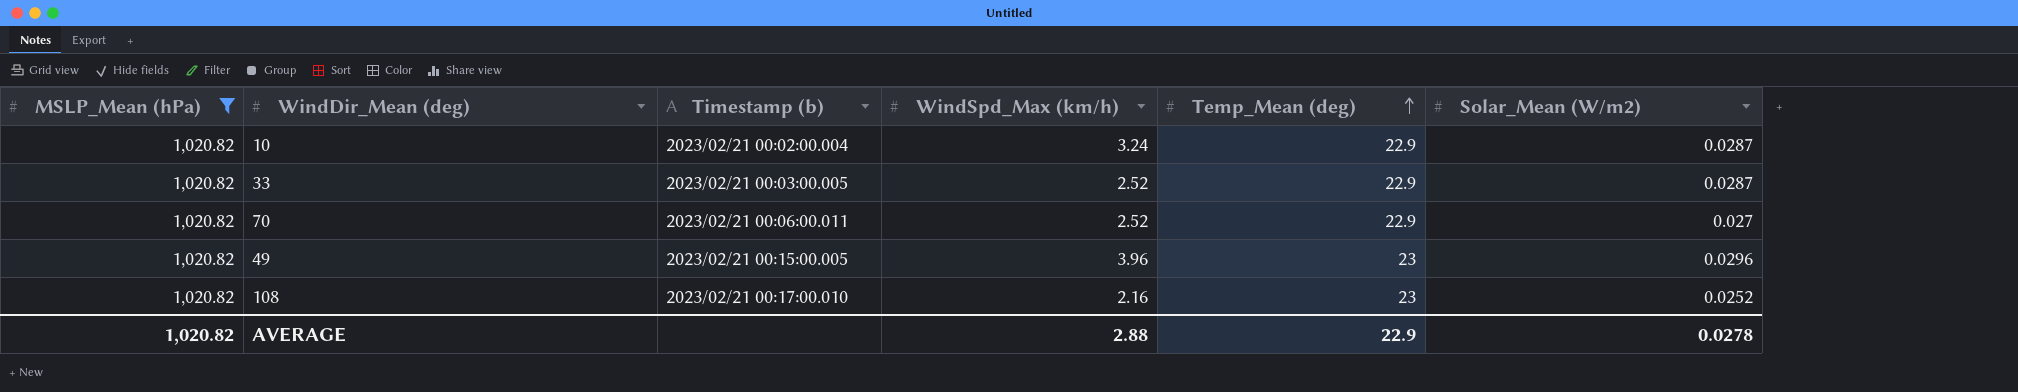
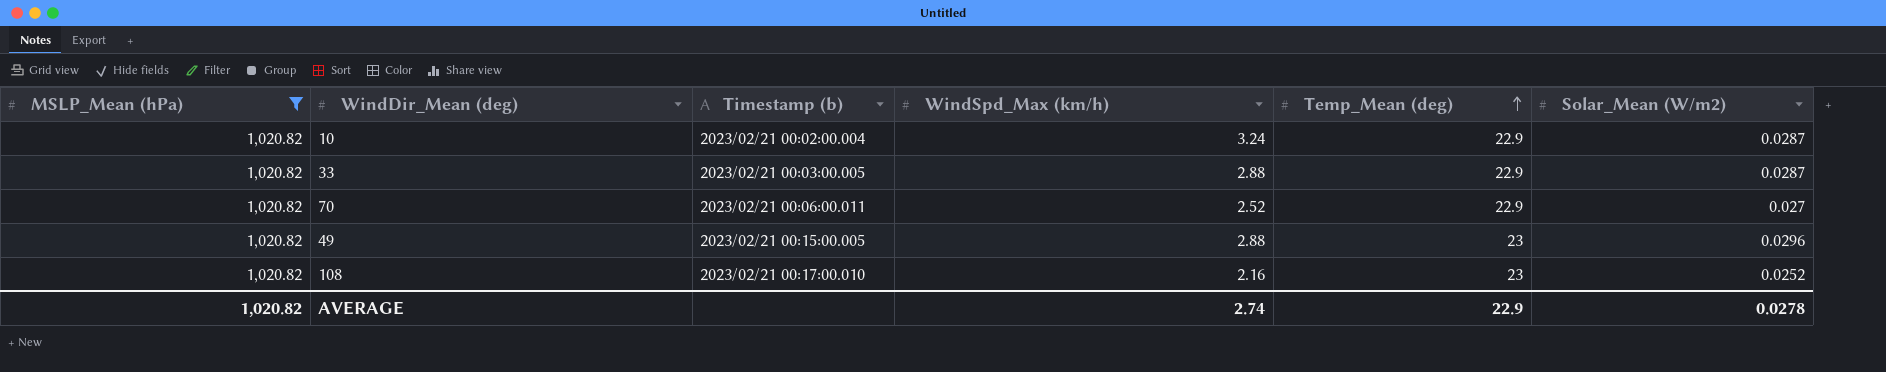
33 | WindSpd_Max (km/h): 2.52 -> 2.88
49 | WindSpd_Max (km/h): 3.96 -> 2.88
AVERAGE | WindSpd_Max (km/h): 2.88 -> 2.74

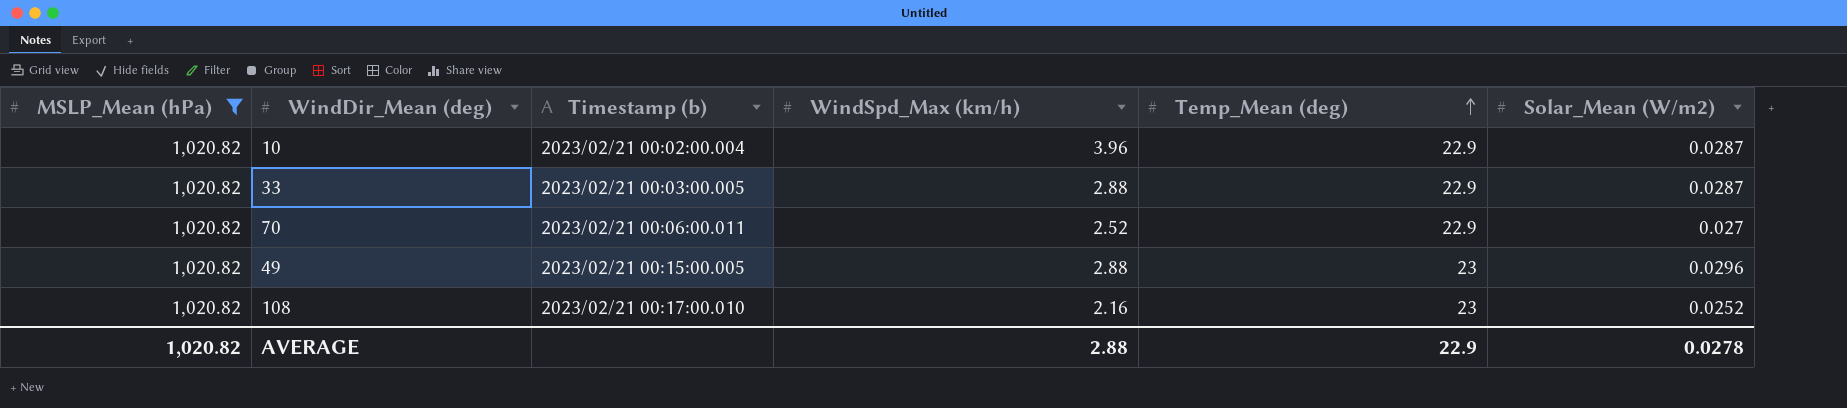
10 | WindSpd_Max (km/h): 3.24 -> 3.96
AVERAGE | WindSpd_Max (km/h): 2.74 -> 2.88

